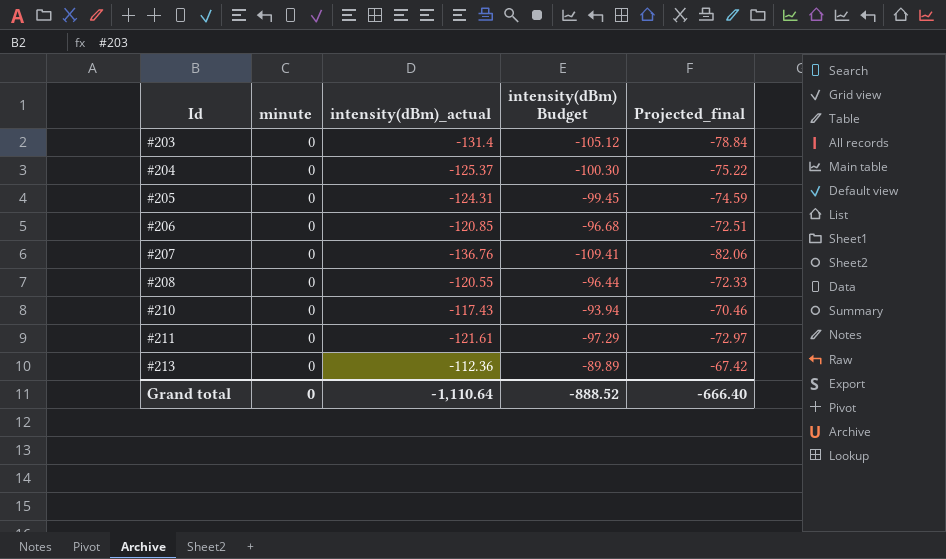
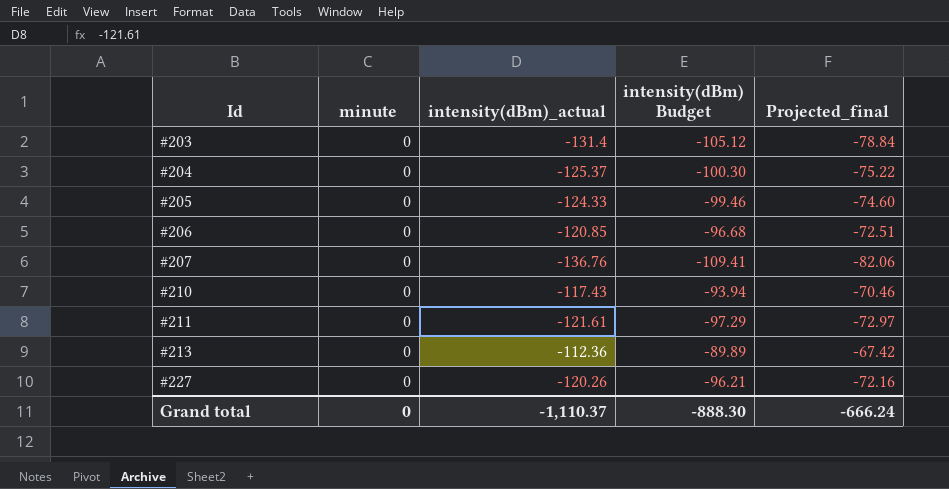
row #208: 0 | -120.55 | -96.44 | -72.33 -> none
#205 | intensity(dBm)_actual: -124.31 -> -124.33
#205 | intensity(dBm) Budget: -99.45 -> -99.46
#205 | Projected_final: -74.59 -> -74.60
row #227: none -> 0 | -120.26 | -96.21 | -72.16
Grand total | intensity(dBm)_actual: -1,110.64 -> -1,110.37
Grand total | intensity(dBm) Budget: -888.52 -> -888.30
Grand total | Projected_final: -666.40 -> -666.24

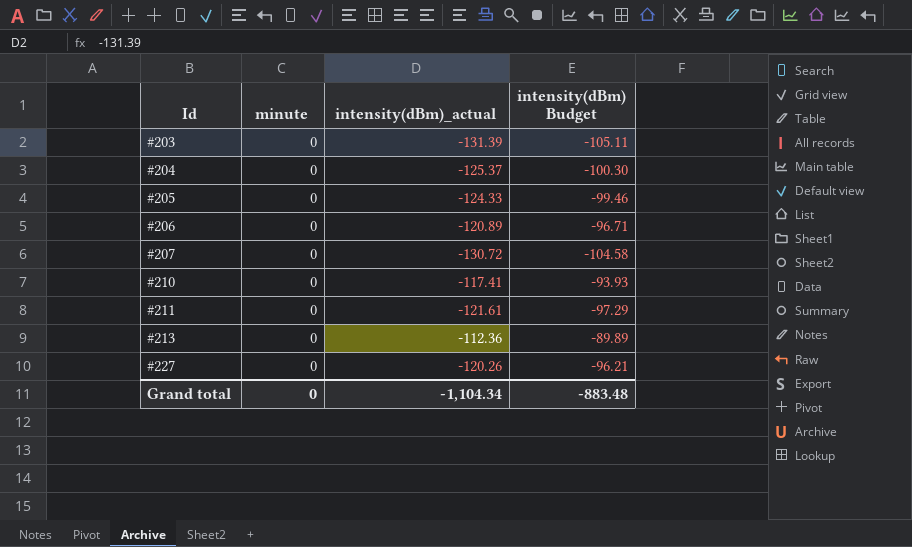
column Projected_final | formula: [intensity(dBm)_actual] * 0.6 -> none
#203 | intensity(dBm)_actual: -131.4 -> -131.39
#203 | intensity(dBm) Budget: -105.12 -> -105.11
#206 | intensity(dBm)_actual: -120.85 -> -120.89
#206 | intensity(dBm) Budget: -96.68 -> -96.71
#207 | intensity(dBm)_actual: -136.76 -> -130.72
#207 | intensity(dBm) Budget: -109.41 -> -104.58
#210 | intensity(dBm)_actual: -117.43 -> -117.41
#210 | intensity(dBm) Budget: -93.94 -> -93.93
Grand total | intensity(dBm)_actual: -1,110.37 -> -1,104.34
Grand total | intensity(dBm) Budget: -888.30 -> -883.48

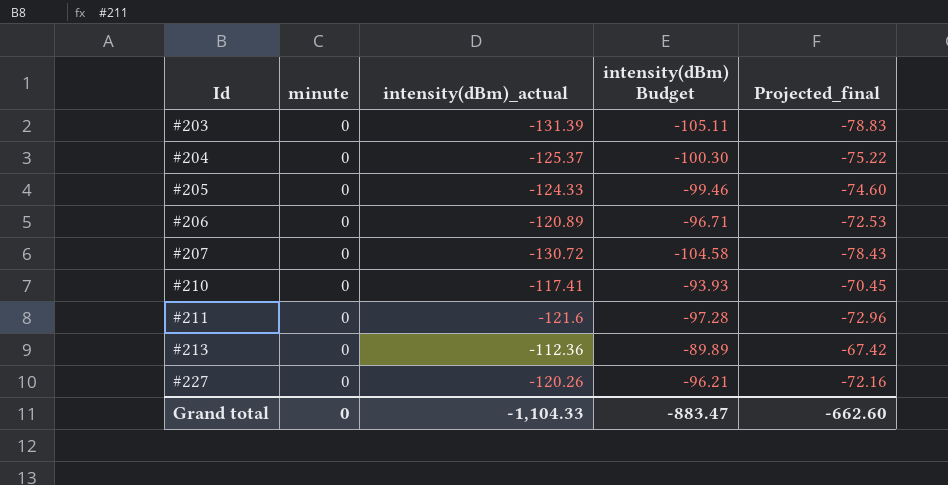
column Projected_final | formula: none -> [intensity(dBm)_actual] * 0.6
#211 | intensity(dBm)_actual: -121.61 -> -121.6
#211 | intensity(dBm) Budget: -97.29 -> -97.28
Grand total | intensity(dBm)_actual: -1,104.34 -> -1,104.33
Grand total | intensity(dBm) Budget: -883.48 -> -883.47

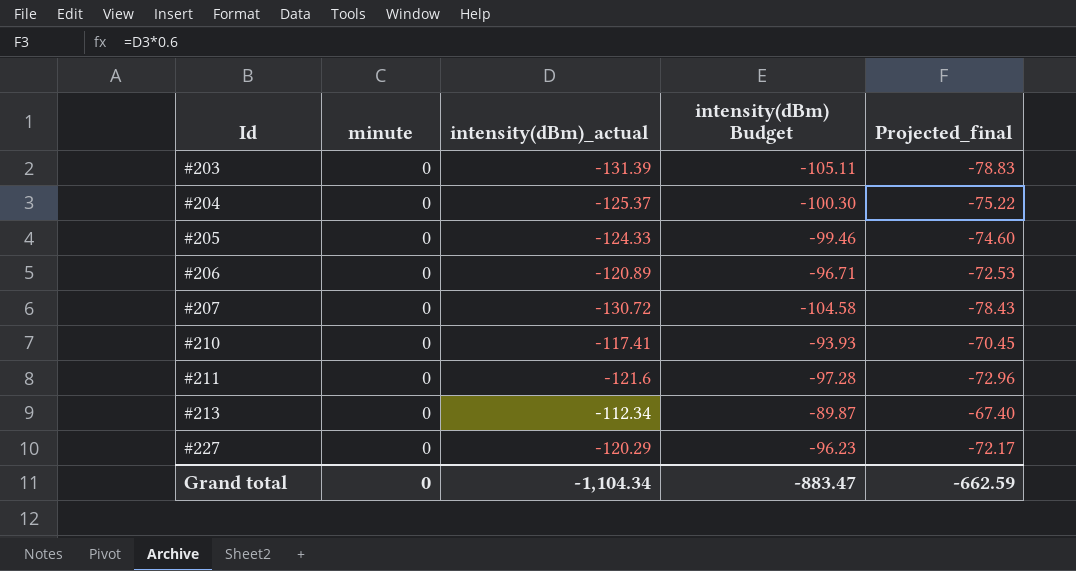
#213 | intensity(dBm)_actual: -112.36 -> -112.34
#213 | intensity(dBm) Budget: -89.89 -> -89.87
#213 | Projected_final: -67.42 -> -67.40
#227 | intensity(dBm)_actual: -120.26 -> -120.29
#227 | intensity(dBm) Budget: -96.21 -> -96.23
#227 | Projected_final: -72.16 -> -72.17
Grand total | intensity(dBm)_actual: -1,104.33 -> -1,104.34
Grand total | Projected_final: -662.60 -> -662.59

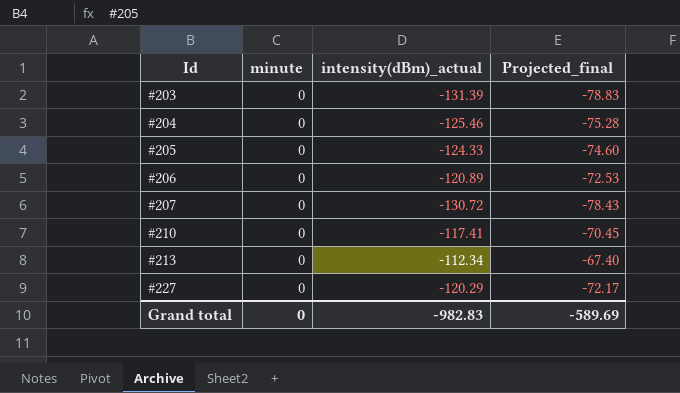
column intensity(dBm) Budget | formula: [intensity(dBm)_actual] * 0.8 -> none
row #211: 0 | -121.6 | -97.28 | -72.96 -> none
#204 | intensity(dBm)_actual: -125.37 -> -125.46
#204 | Projected_final: -75.22 -> -75.28
Grand total | intensity(dBm)_actual: -1,104.34 -> -982.83
Grand total | Projected_final: -662.59 -> -589.69

